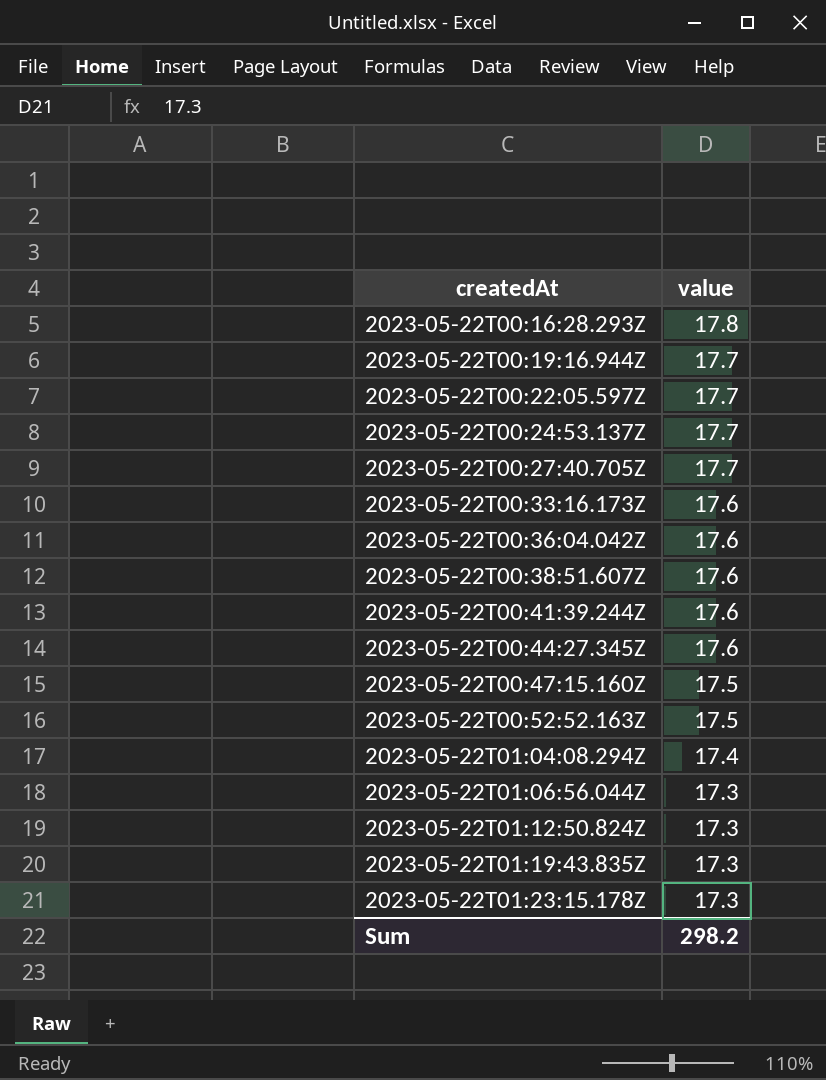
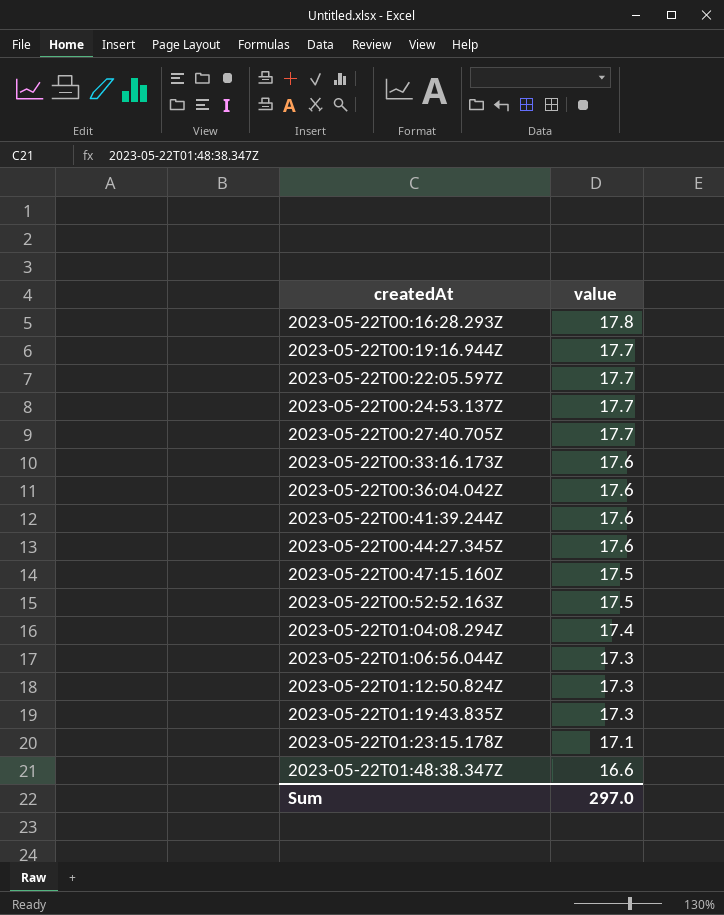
row 2023-05-22T00:38:51.607Z: 17.6 -> none
2023-05-22T01:23:15.178Z | value: 17.3 -> 17.1
row 2023-05-22T01:48:38.347Z: none -> 16.6
Sum | value: 298.2 -> 297.0

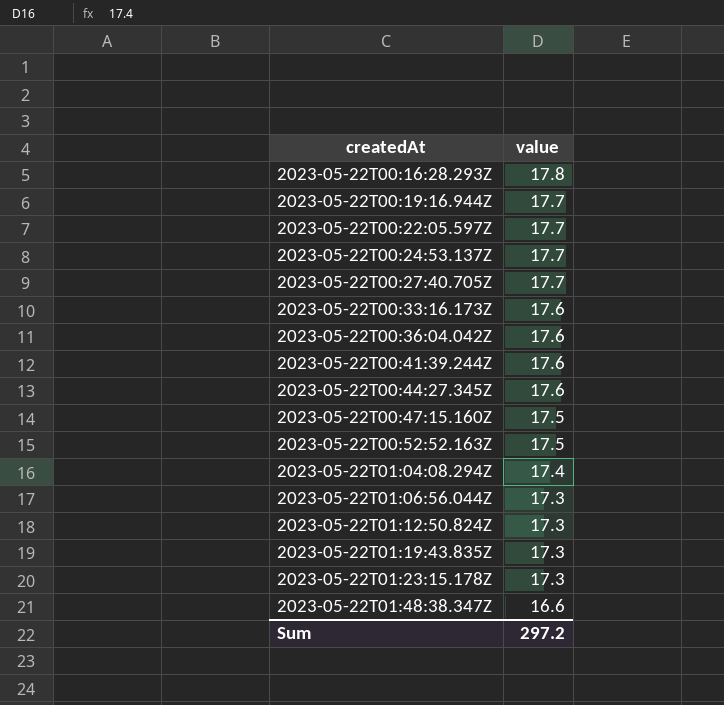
2023-05-22T01:23:15.178Z | value: 17.1 -> 17.3
Sum | value: 297.0 -> 297.2

